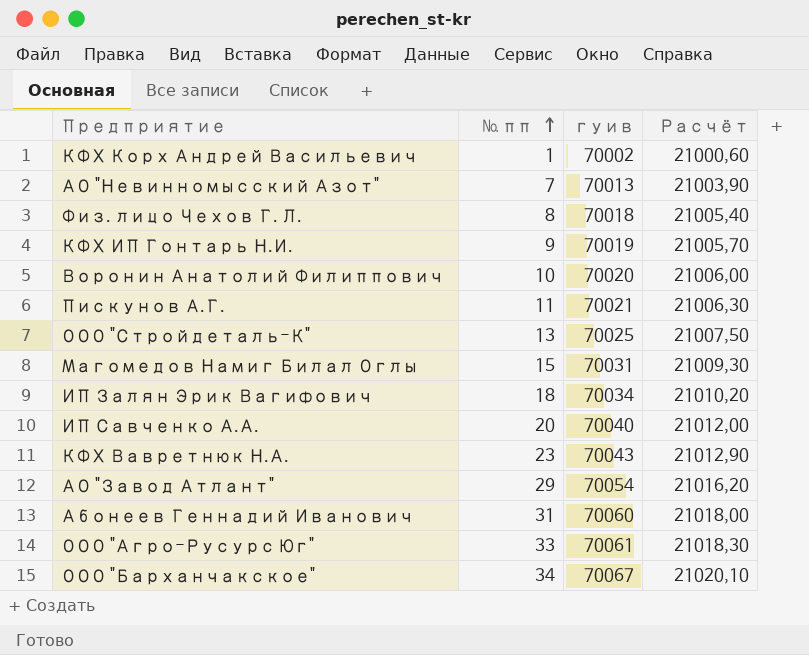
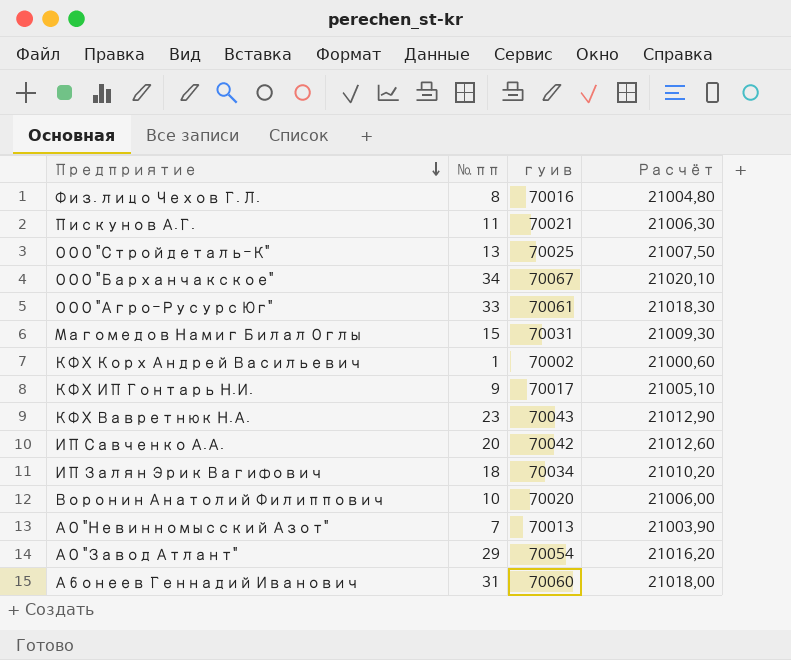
row order: № пп ascending -> Предприятие descending
Физ. лицо Чехов Г. Л. | гуив: 70018 -> 70016
Физ. лицо Чехов Г. Л. | Расчёт: 21005,40 -> 21004,80
КФХ ИП Гонтарь Н.И. | гуив: 70019 -> 70017
КФХ ИП Гонтарь Н.И. | Расчёт: 21005,70 -> 21005,10
ИП Савченко А.А. | гуив: 70040 -> 70042
ИП Савченко А.А. | Расчёт: 21012,00 -> 21012,60

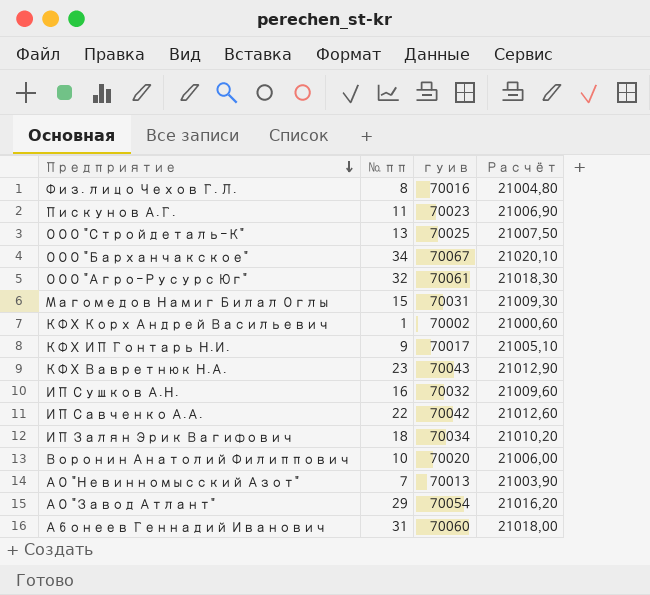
Пискунов А.Г. | гуив: 70021 -> 70023
Пискунов А.Г. | Расчёт: 21006,30 -> 21006,90
ООО "Агро-Русурс Юг" | № пп: 33 -> 32
row ИП Сушков А.Н.: none -> 16 | 70032 | 21009,60
ИП Савченко А.А. | № пп: 20 -> 22

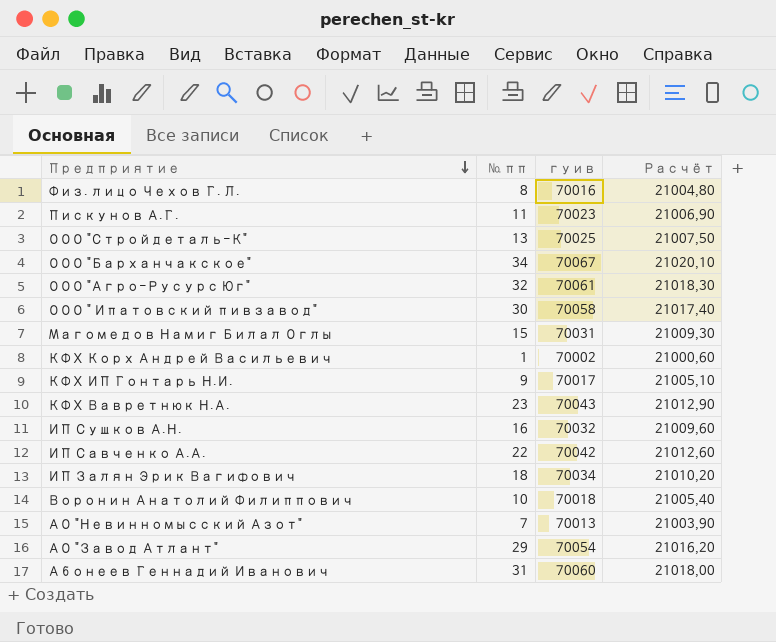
row ООО " Ипатовский пивзавод": none -> 30 | 70058 | 21017,40
Воронин Анатолий Филиппович | гуив: 70020 -> 70018
Воронин Анатолий Филиппович | Расчёт: 21006,00 -> 21005,40

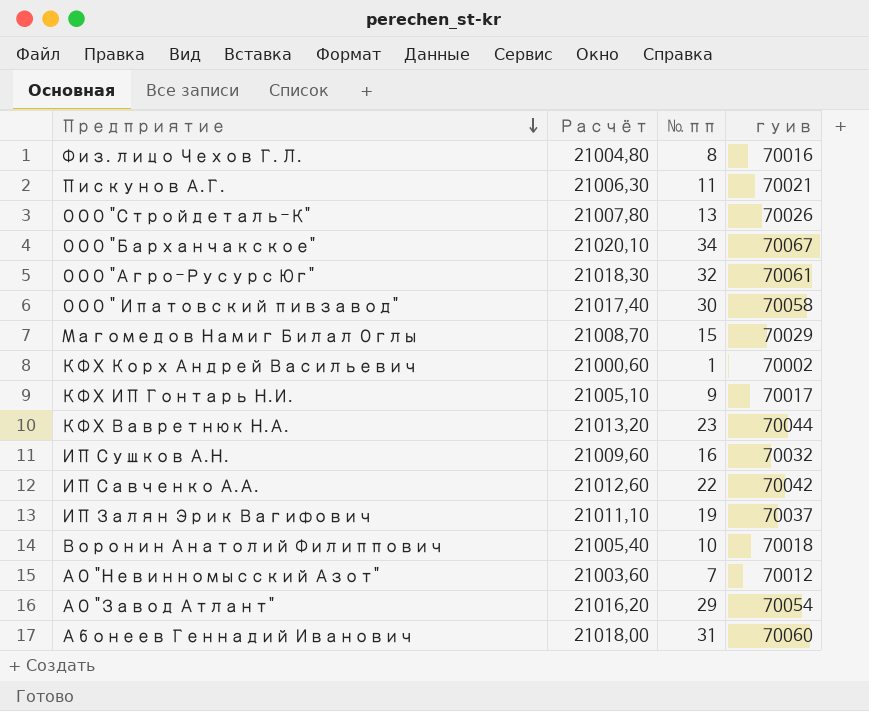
column Расчёт | position: 4 -> 2
Пискунов А.Г. | Расчёт: 21006,90 -> 21006,30
Пискунов А.Г. | гуив: 70023 -> 70021
ООО "Стройдеталь-К" | Расчёт: 21007,50 -> 21007,80
ООО "Стройдеталь-К" | гуив: 70025 -> 70026
Магомедов Намиг Билал Оглы | Расчёт: 21009,30 -> 21008,70
Магомедов Намиг Билал Оглы | гуив: 70031 -> 70029
КФХ Вавретнюк Н.А. | Расчёт: 21012,90 -> 21013,20
КФХ Вавретнюк Н.А. | гуив: 70043 -> 70044
ИП Залян Эрик Вагифович | Расчёт: 21010,20 -> 21011,10
ИП Залян Эрик Вагифович | № пп: 18 -> 19
ИП Залян Эрик Вагифович | гуив: 70034 -> 70037
АО "Невинномысский Азот" | Расчёт: 21003,90 -> 21003,60
АО "Невинномысский Азот" | гуив: 70013 -> 70012

